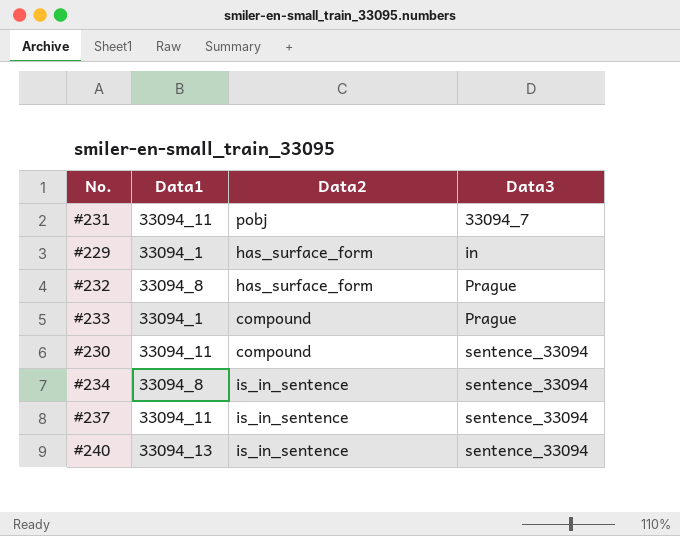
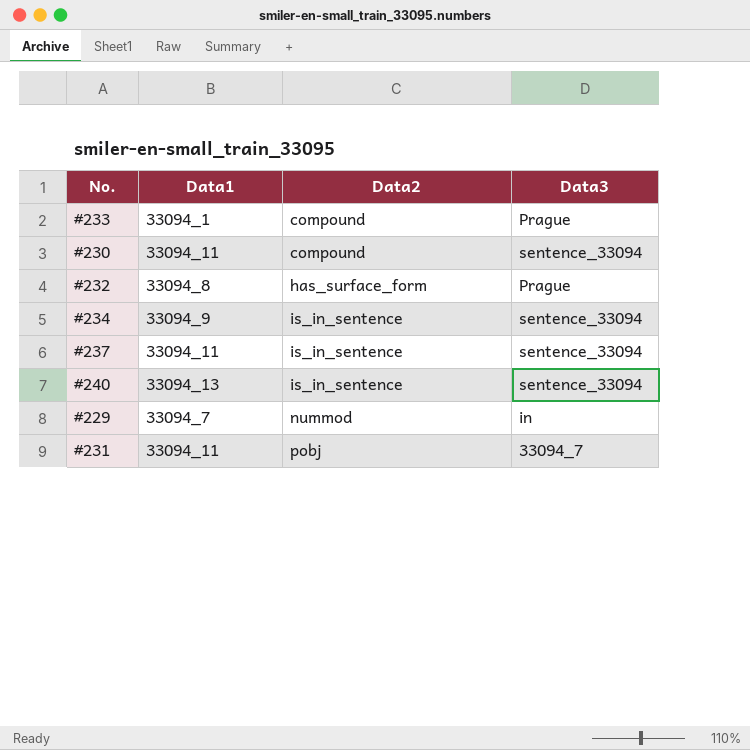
row order: Data3 ascending -> Data2 ascending
#234 | Data1: 33094_8 -> 33094_9
#229 | Data1: 33094_1 -> 33094_7
#229 | Data2: has_surface_form -> nummod

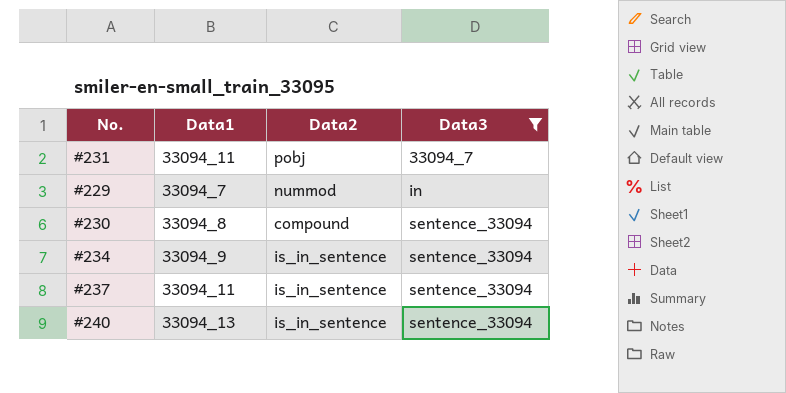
filter: none -> Data3 != Prague
row order: Data2 ascending -> Data3 ascending
#230 | Data1: 33094_11 -> 33094_8

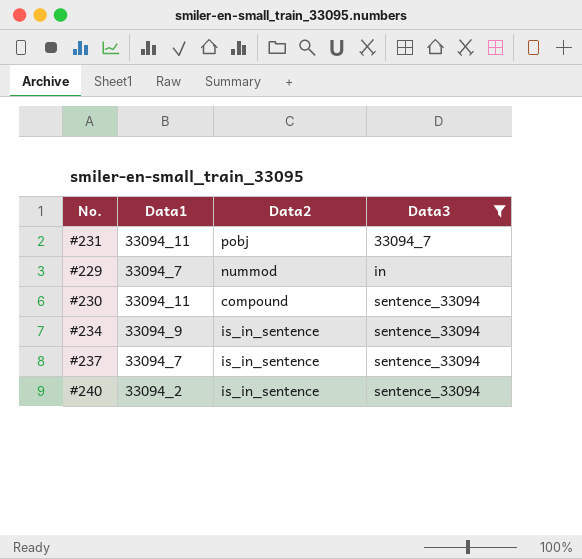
#230 | Data1: 33094_8 -> 33094_11
#237 | Data1: 33094_11 -> 33094_7
#240 | Data1: 33094_13 -> 33094_2

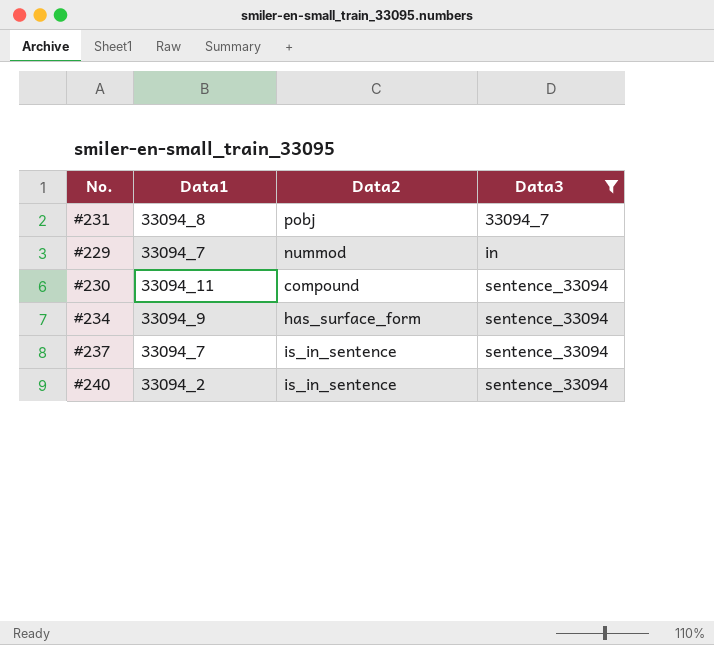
#231 | Data1: 33094_11 -> 33094_8
#234 | Data2: is_in_sentence -> has_surface_form

